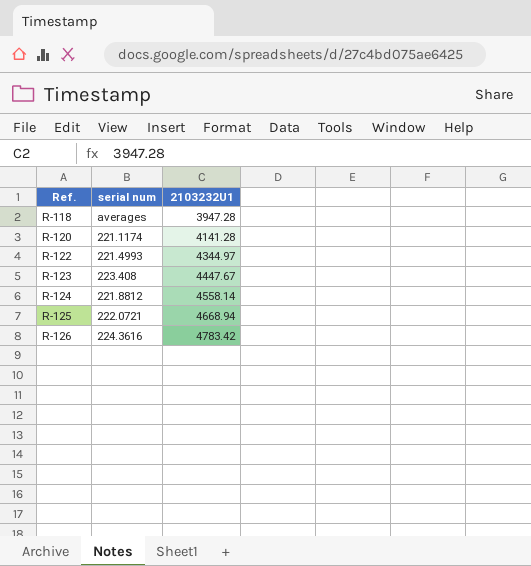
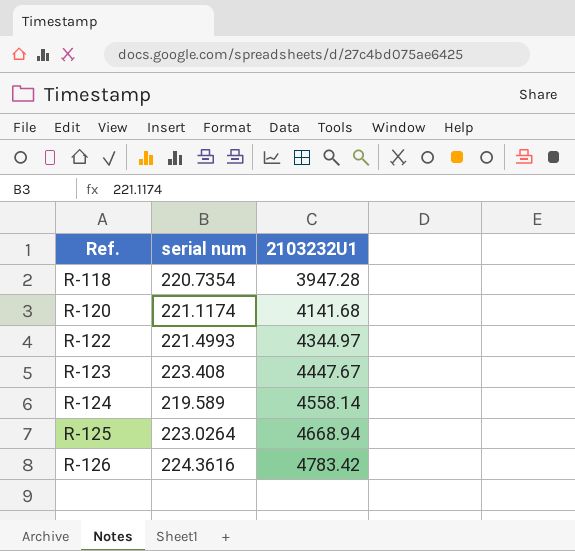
R-118 | serial num: averages -> 220.7354
R-120 | 2103232U1: 4141.28 -> 4141.68
R-124 | serial num: 221.8812 -> 219.589
R-125 | serial num: 222.0721 -> 223.0264

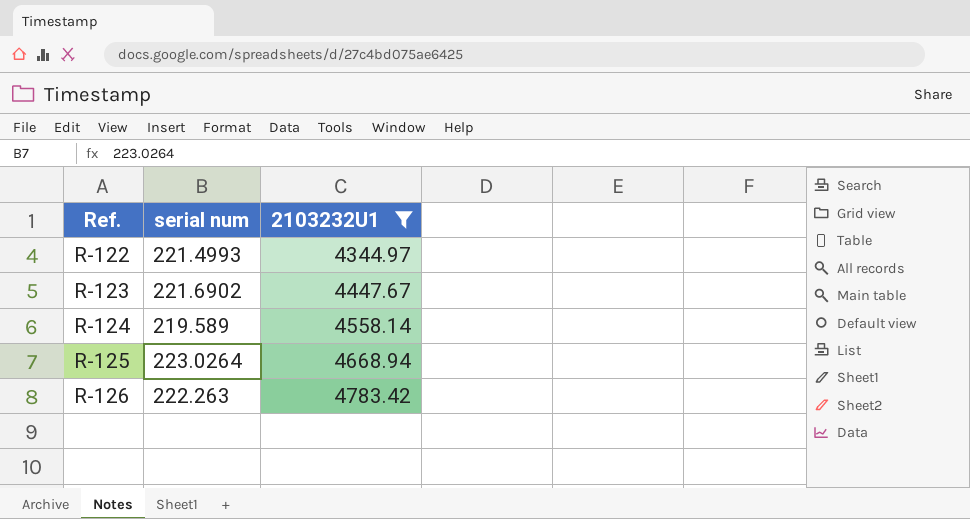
filter: none -> 2103232U1 >= 4344.97
R-123 | serial num: 223.408 -> 221.6902
R-126 | serial num: 224.3616 -> 222.263

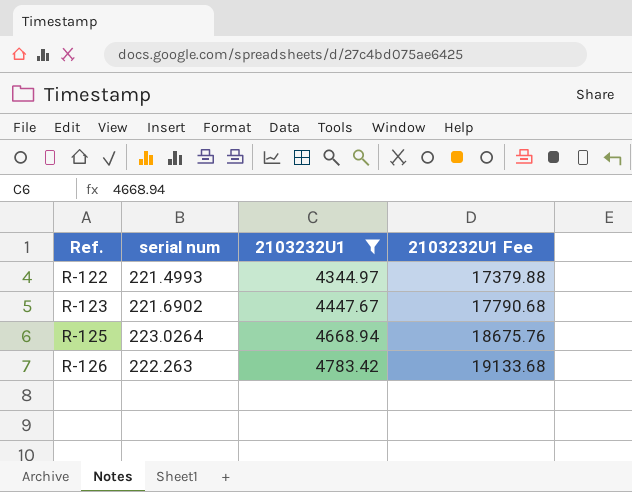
column 2103232U1 Fee | formula: none -> [2103232U1] * 4
row R-124: 219.589 | 4558.14 -> none

